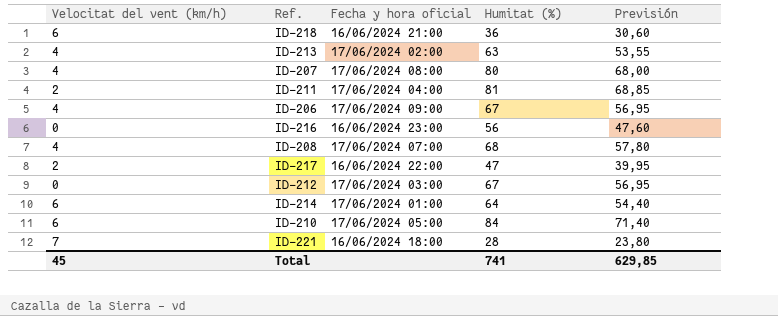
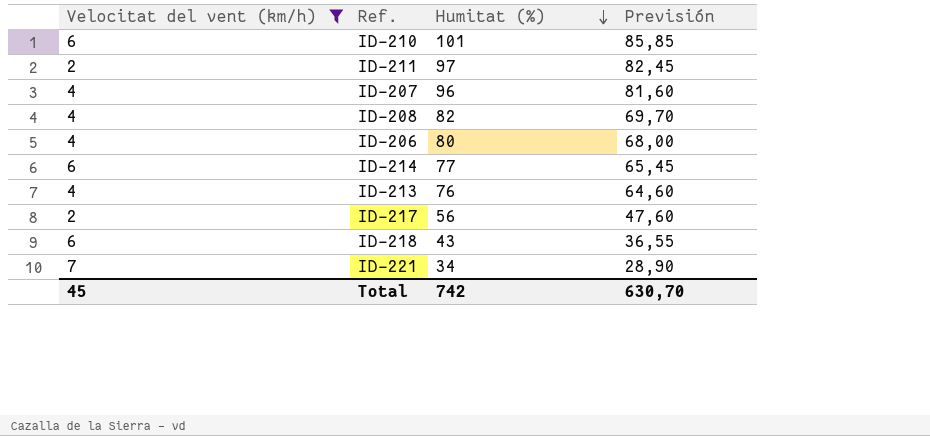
filter: none -> Velocitat del vent (km/h) != 0
row order: none -> Humitat (%) descending
column Fecha y hora oficial | position: 3 -> none
ID-210 | Humitat (%): 84 -> 101
ID-210 | Previsión: 71,40 -> 85,85
ID-211 | Humitat (%): 81 -> 97
ID-211 | Previsión: 68,85 -> 82,45
ID-207 | Humitat (%): 80 -> 96
ID-207 | Previsión: 68,00 -> 81,60
ID-208 | Humitat (%): 68 -> 82
ID-208 | Previsión: 57,80 -> 69,70
ID-206 | Humitat (%): 67 -> 80
ID-206 | Previsión: 56,95 -> 68,00
ID-214 | Humitat (%): 64 -> 77
ID-214 | Previsión: 54,40 -> 65,45
ID-213 | Humitat (%): 63 -> 76
ID-213 | Previsión: 53,55 -> 64,60
ID-217 | Humitat (%): 47 -> 56
ID-217 | Previsión: 39,95 -> 47,60
ID-218 | Humitat (%): 36 -> 43
ID-218 | Previsión: 30,60 -> 36,55
ID-221 | Humitat (%): 28 -> 34
ID-221 | Previsión: 23,80 -> 28,90
Total | Humitat (%): 741 -> 742
Total | Previsión: 629,85 -> 630,70

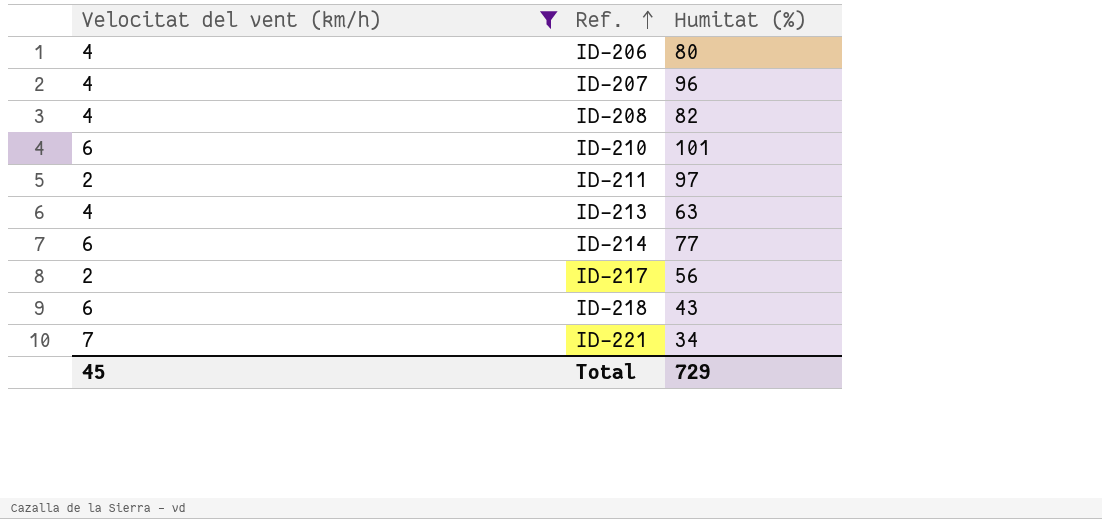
row order: Humitat (%) descending -> Ref. ascending
column Previsión | formula: [Humitat (%)] * 0,85 -> none
ID-213 | Humitat (%): 76 -> 63
Total | Humitat (%): 742 -> 729

